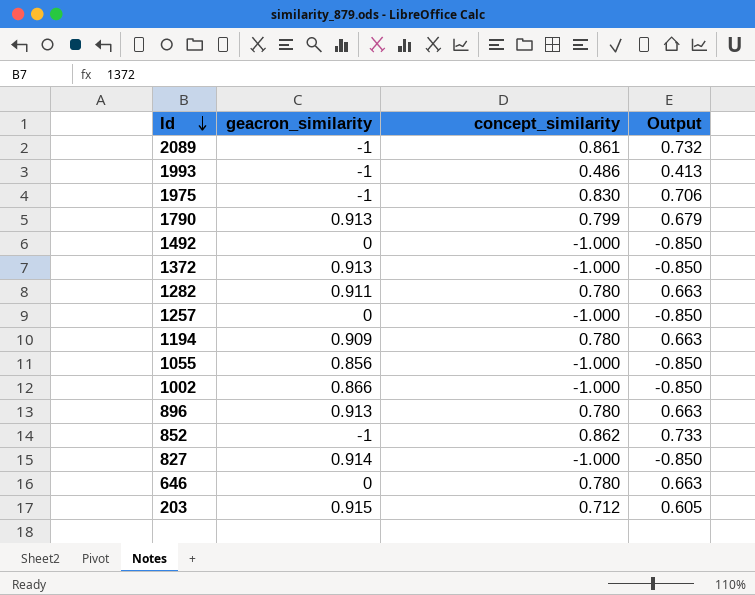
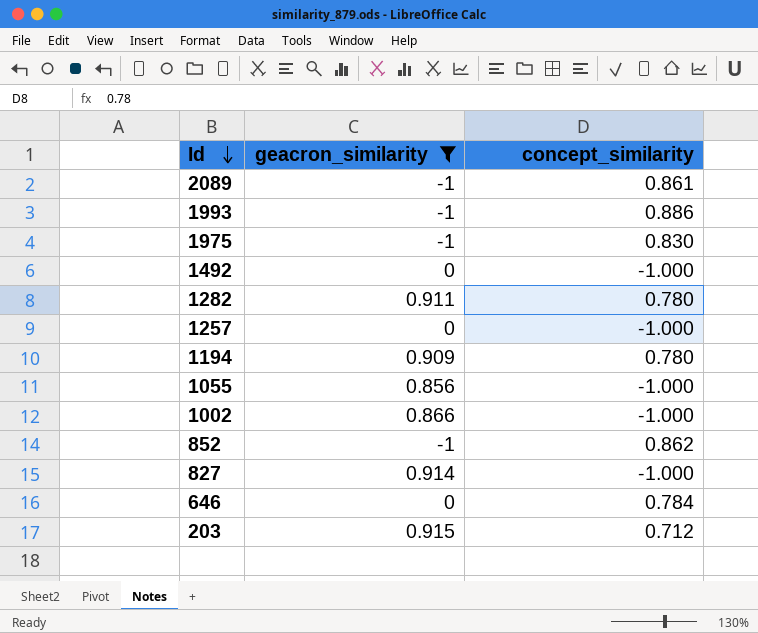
filter: none -> geacron_similarity != 0.913
column Output | formula: [concept_similarity] * 0.85 -> none
1993 | concept_similarity: 0.486 -> 0.886
646 | concept_similarity: 0.780 -> 0.784

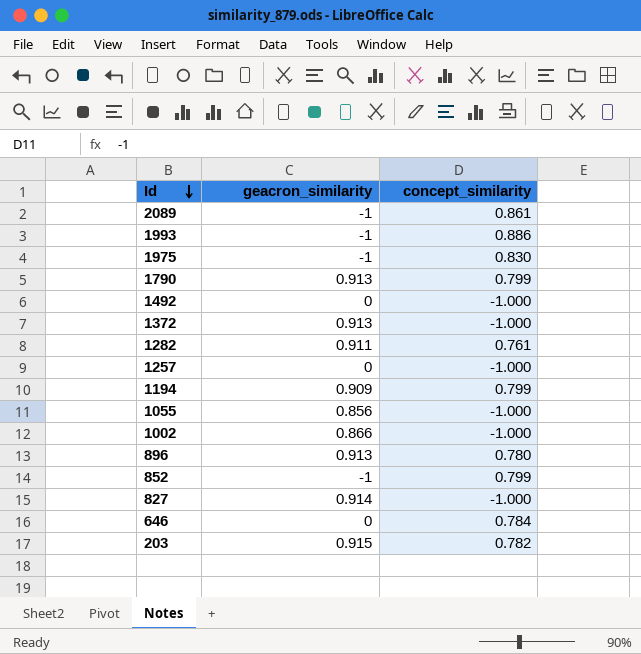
filter: geacron_similarity != 0.913 -> none
1282 | concept_similarity: 0.780 -> 0.761
1194 | concept_similarity: 0.780 -> 0.799
852 | concept_similarity: 0.862 -> 0.799
203 | concept_similarity: 0.712 -> 0.782

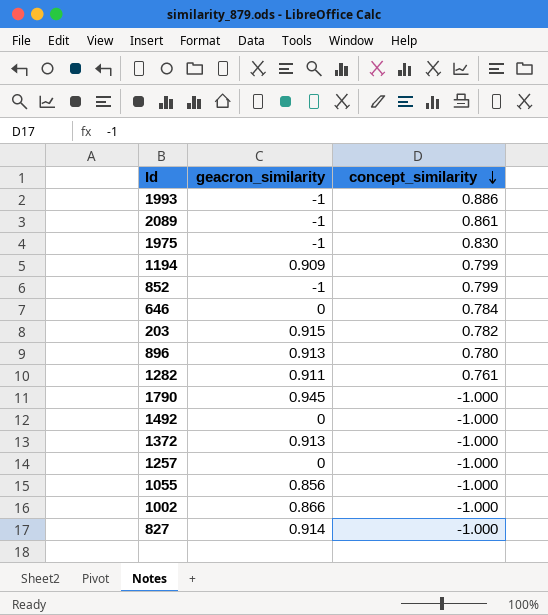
row order: Id descending -> concept_similarity descending
1790 | geacron_similarity: 0.913 -> 0.945
1790 | concept_similarity: 0.799 -> -1.000

